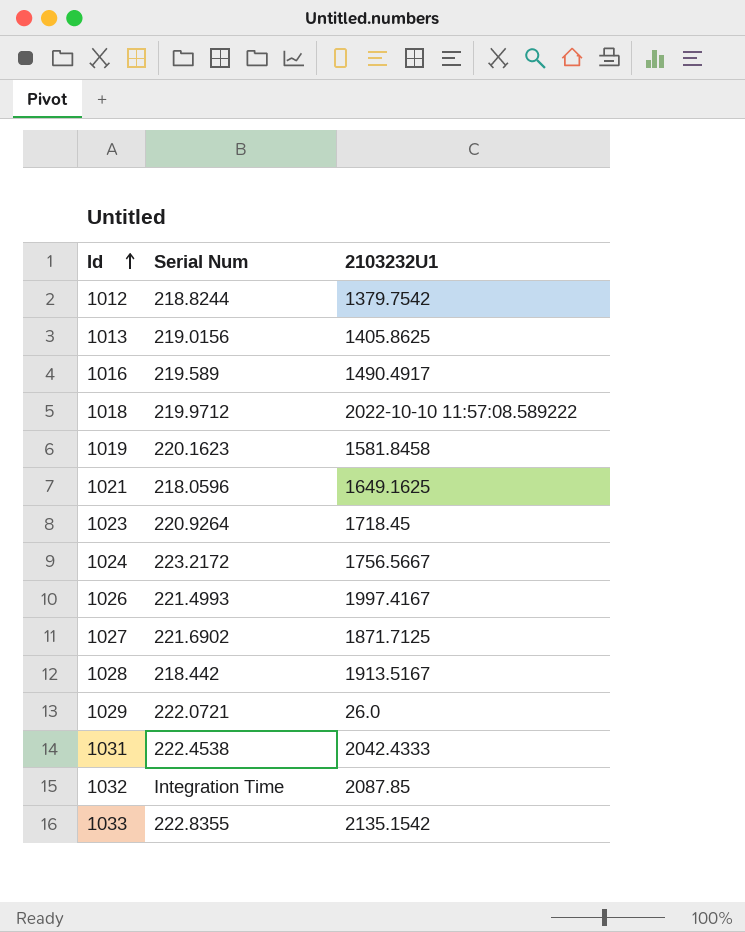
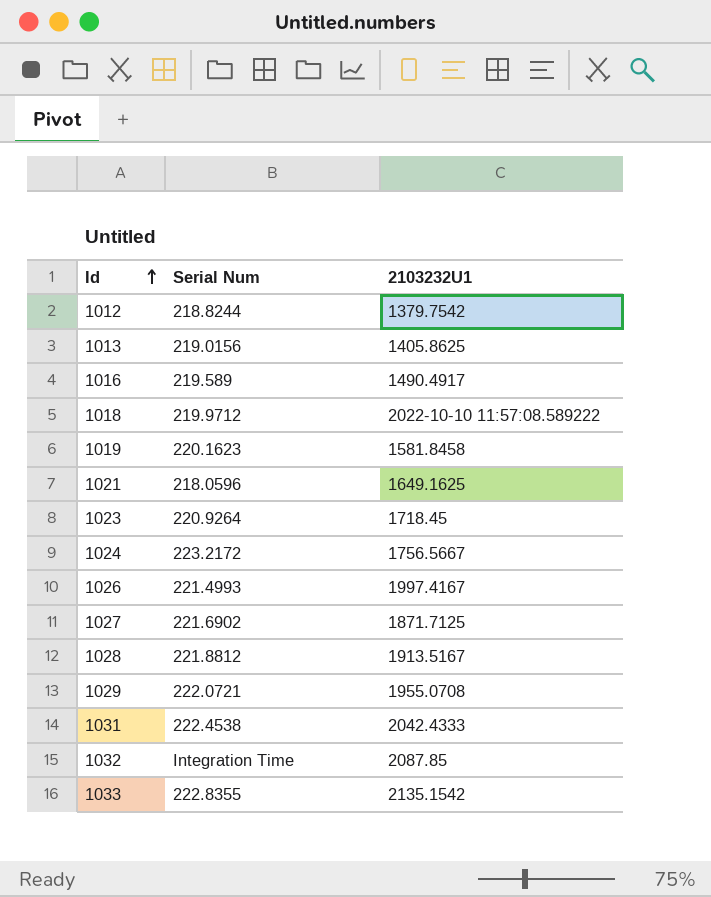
1028 | Serial Num: 218.442 -> 221.8812
1029 | 2103232U1: 26.0 -> 1955.0708

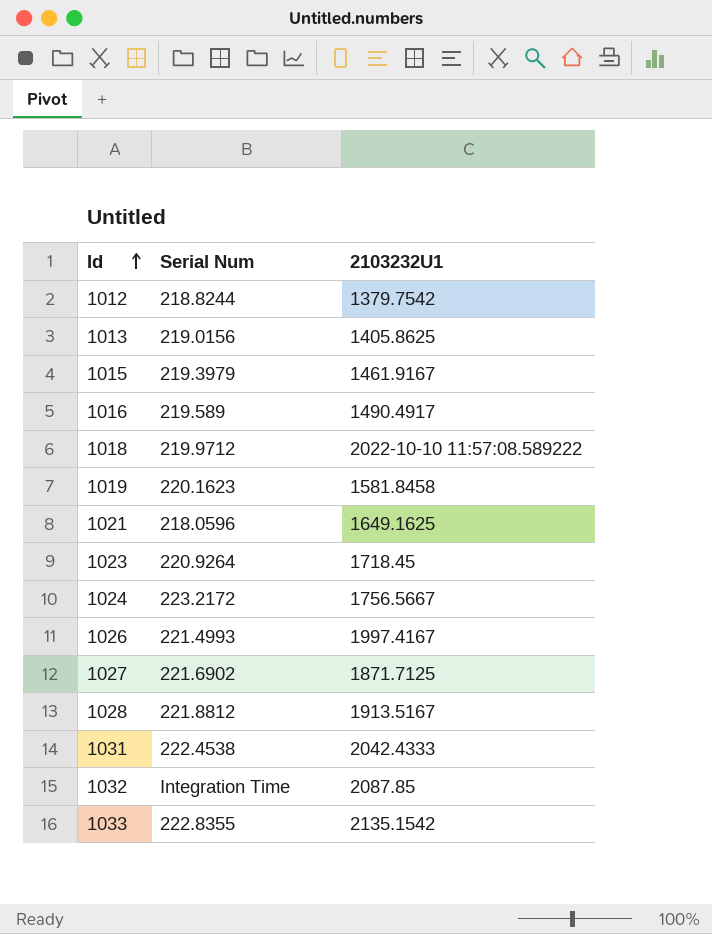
row 1029: 222.0721 | 1955.0708 -> none
row 1015: none -> 219.3979 | 1461.9167

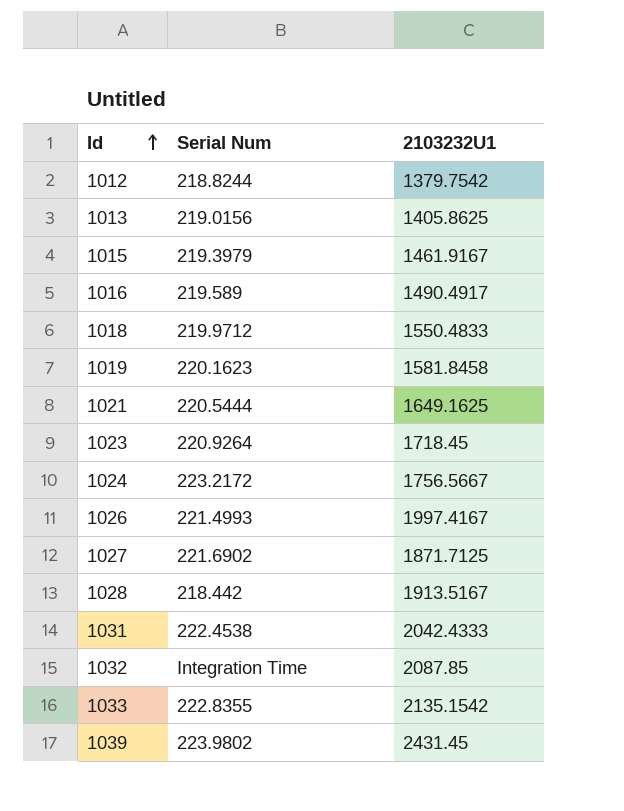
1018 | 2103232U1: 2022-10-10 11:57:08.589222 -> 1550.4833
1021 | Serial Num: 218.0596 -> 220.5444
1028 | Serial Num: 221.8812 -> 218.442
row 1039: none -> 223.9802 | 2431.45

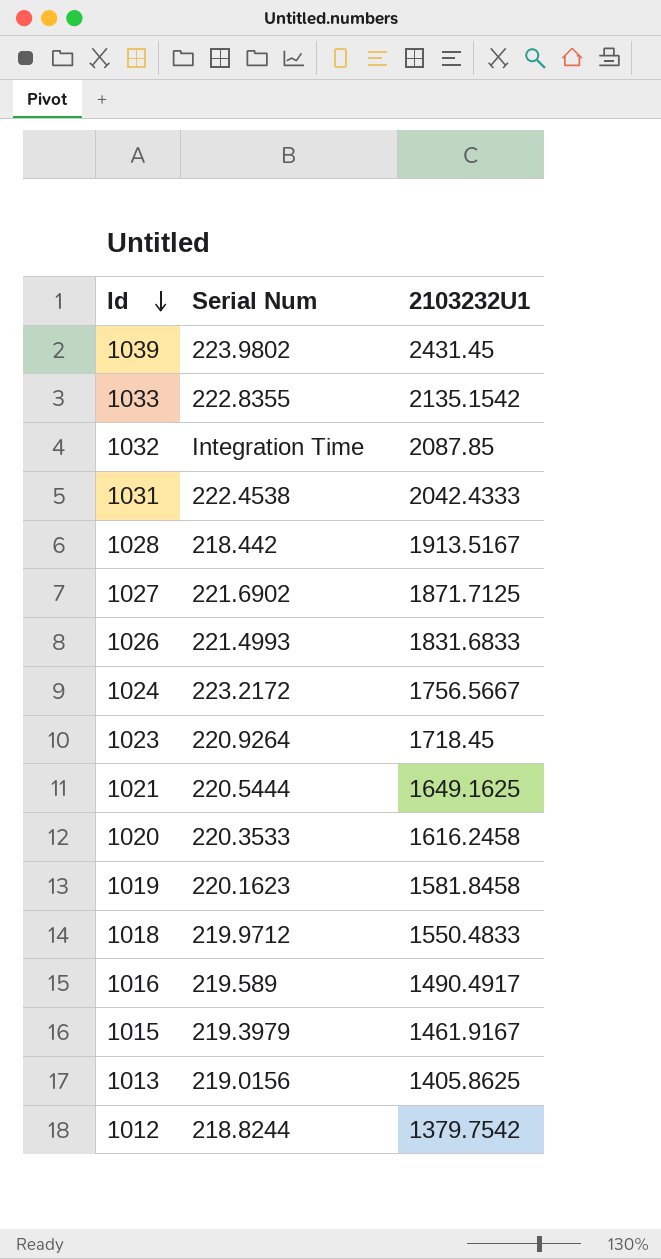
row order: Id ascending -> Id descending
1026 | 2103232U1: 1997.4167 -> 1831.6833
row 1020: none -> 220.3533 | 1616.2458

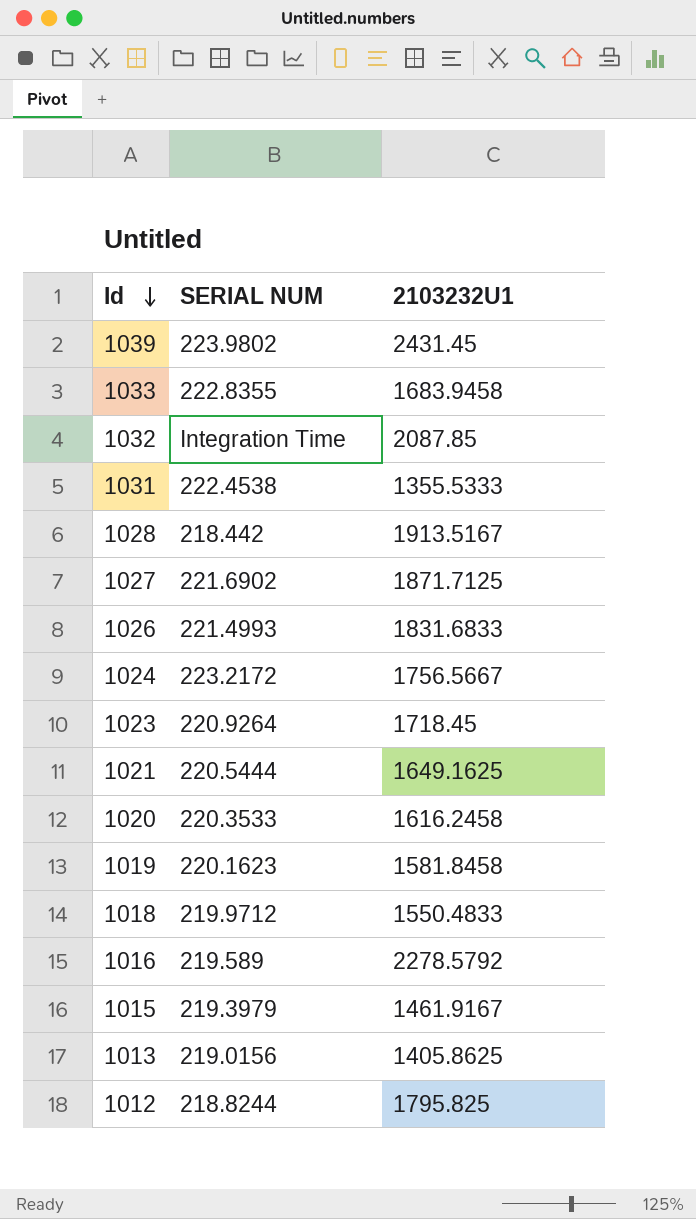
column name: Serial Num -> SERIAL NUM
1033 | 2103232U1: 2135.1542 -> 1683.9458
1031 | 2103232U1: 2042.4333 -> 1355.5333
1016 | 2103232U1: 1490.4917 -> 2278.5792
1012 | 2103232U1: 1379.7542 -> 1795.825

